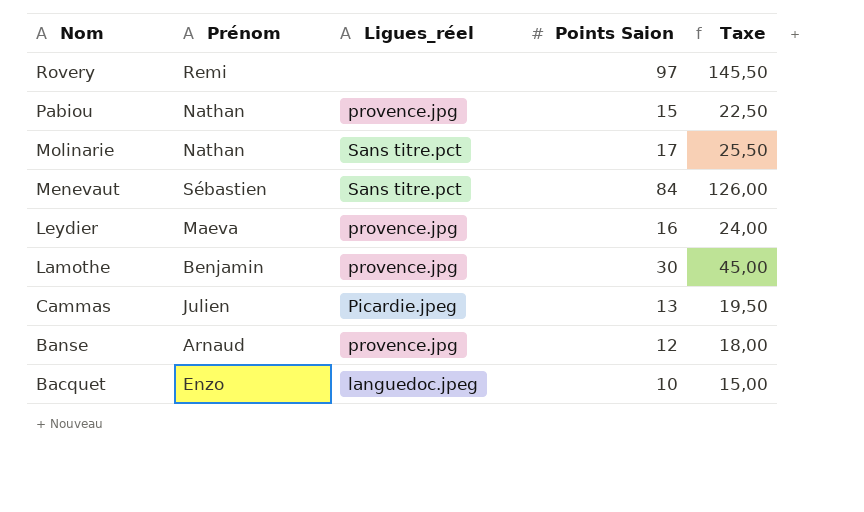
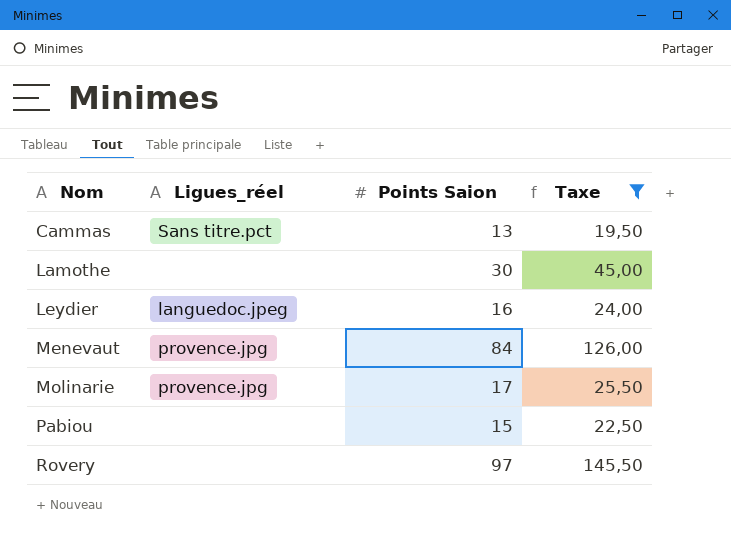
filter: none -> Taxe >= 19,50
row order: Nom descending -> Nom ascending
column Prénom | position: 2 -> none
Cammas | Ligues_réel: Picardie.jpeg -> Sans titre.pct
Lamothe | Ligues_réel: provence.jpg -> none
Leydier | Ligues_réel: provence.jpg -> languedoc.jpeg
Menevaut | Ligues_réel: Sans titre.pct -> provence.jpg
Molinarie | Ligues_réel: Sans titre.pct -> provence.jpg
Pabiou | Ligues_réel: provence.jpg -> none

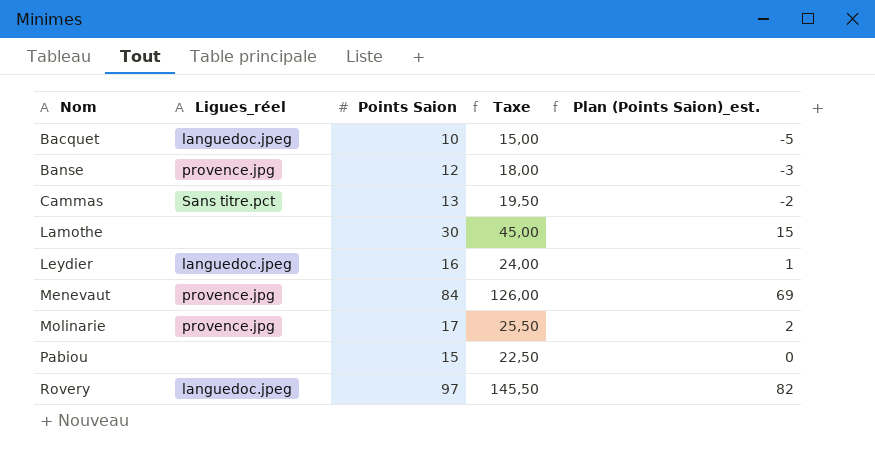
filter: Taxe >= 19,50 -> none
column Plan (Points Saion)_est. | formula: none -> [Points Saion] - 15
Rovery | Ligues_réel: none -> languedoc.jpeg

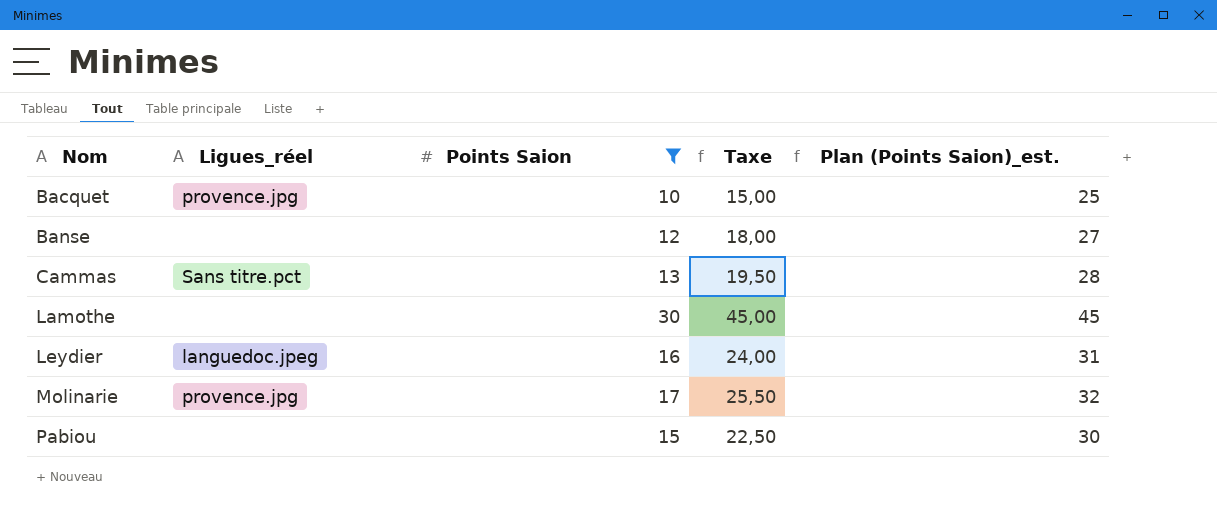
filter: none -> Points Saion <= 30
column Plan (Points Saion)_est. | formula: [Points Saion] - 15 -> [Points Saion] + 15
Bacquet | Ligues_réel: languedoc.jpeg -> provence.jpg
Banse | Ligues_réel: provence.jpg -> none

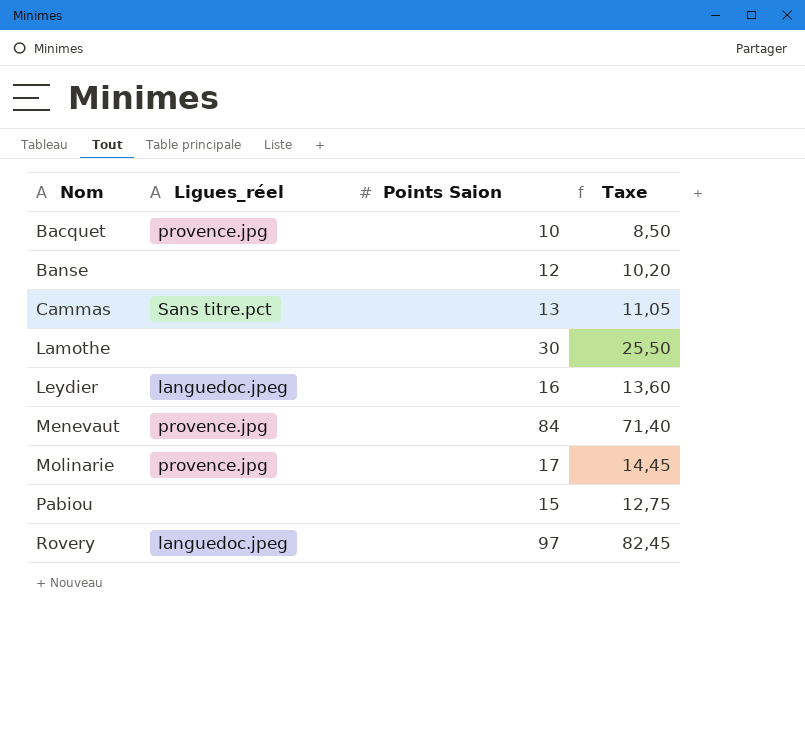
filter: Points Saion <= 30 -> none
column Plan (Points Saion)_est. | formula: [Points Saion] + 15 -> none
column Taxe | formula: [Points Saion] * 1,5 -> [Points Saion] * 0,85

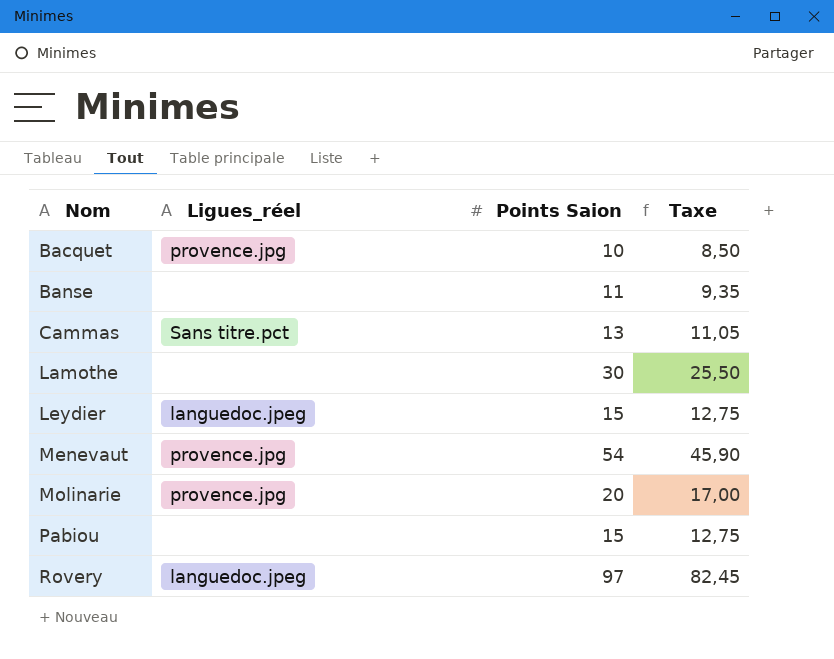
Banse | Points Saion: 12 -> 11
Banse | Taxe: 10,20 -> 9,35
Leydier | Points Saion: 16 -> 15
Leydier | Taxe: 13,60 -> 12,75
Menevaut | Points Saion: 84 -> 54
Menevaut | Taxe: 71,40 -> 45,90
Molinarie | Points Saion: 17 -> 20
Molinarie | Taxe: 14,45 -> 17,00

